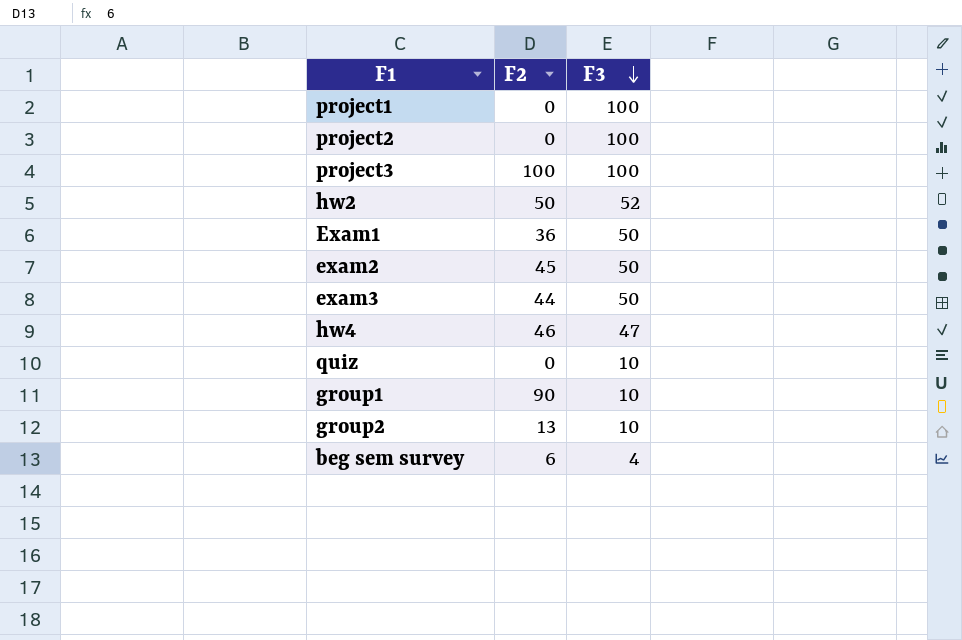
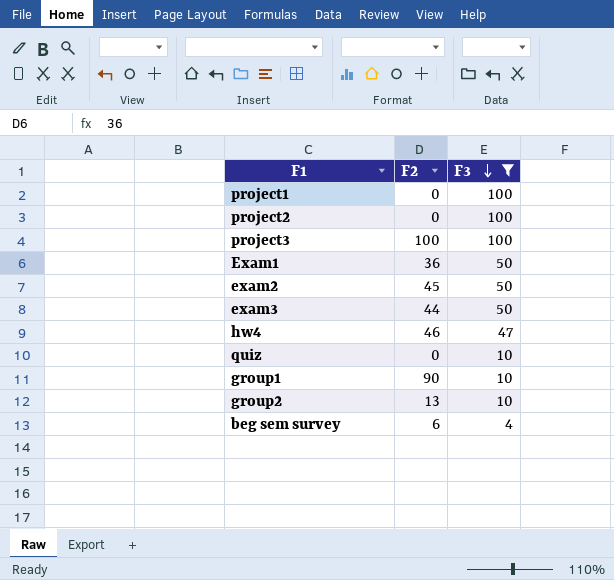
filter: none -> F3 != 52

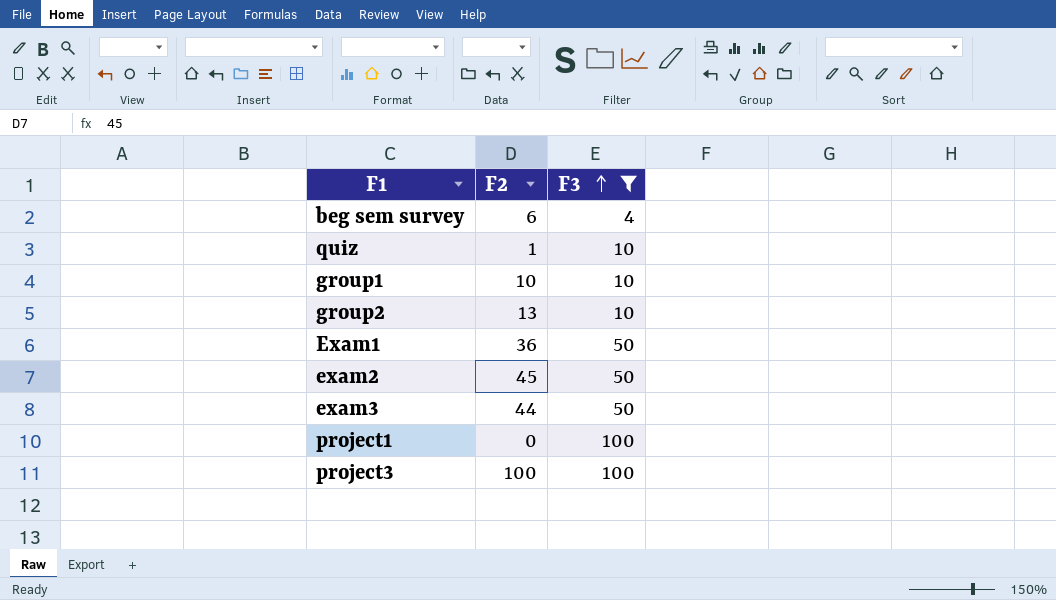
row order: F3 descending -> F3 ascending
row project2: 0 | 100 -> none
row hw4: 46 | 47 -> none
quiz | F2: 0 -> 1
group1 | F2: 90 -> 10

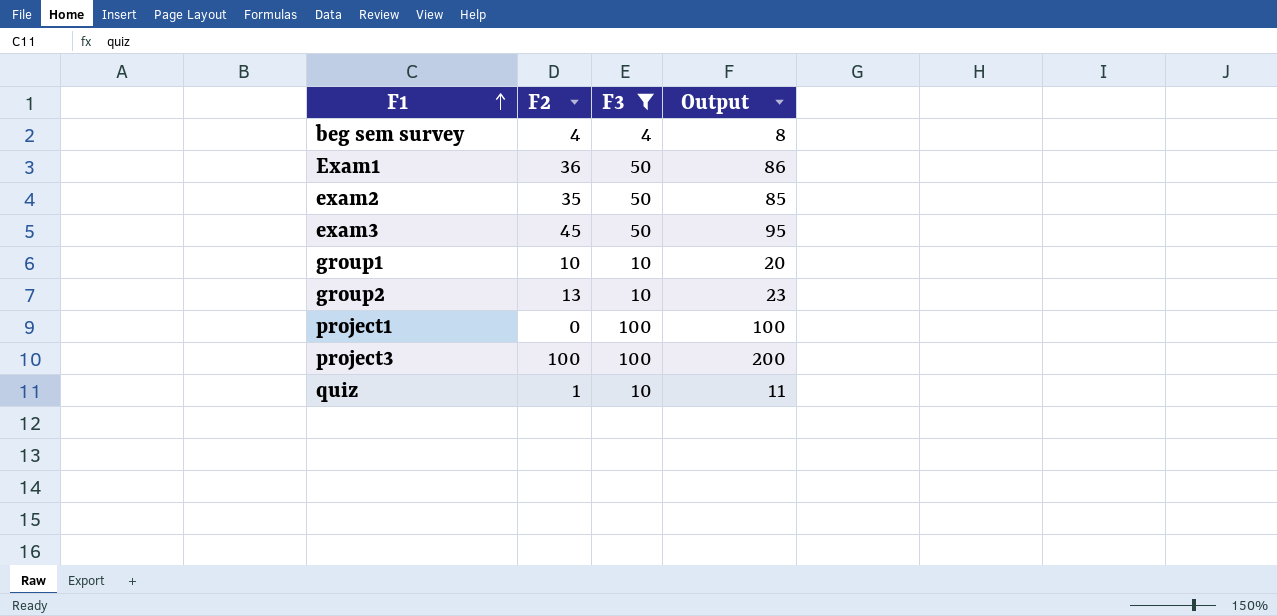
row order: F3 ascending -> F1 ascending
column Output | formula: none -> [F2] + [F3]
beg sem survey | F2: 6 -> 4
exam2 | F2: 45 -> 35
exam3 | F2: 44 -> 45

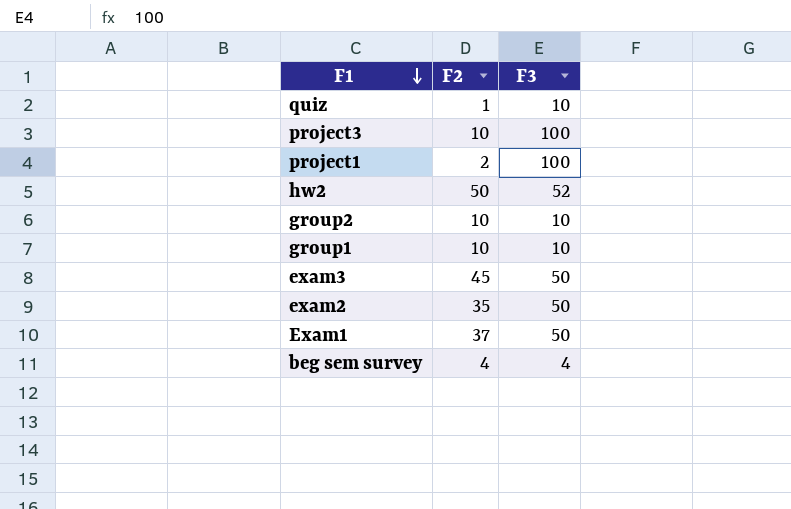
filter: F3 != 52 -> none
row order: F1 ascending -> F1 descending
column Output | formula: [F2] + [F3] -> none
project3 | F2: 100 -> 10
project1 | F2: 0 -> 2
group2 | F2: 13 -> 10
Exam1 | F2: 36 -> 37

